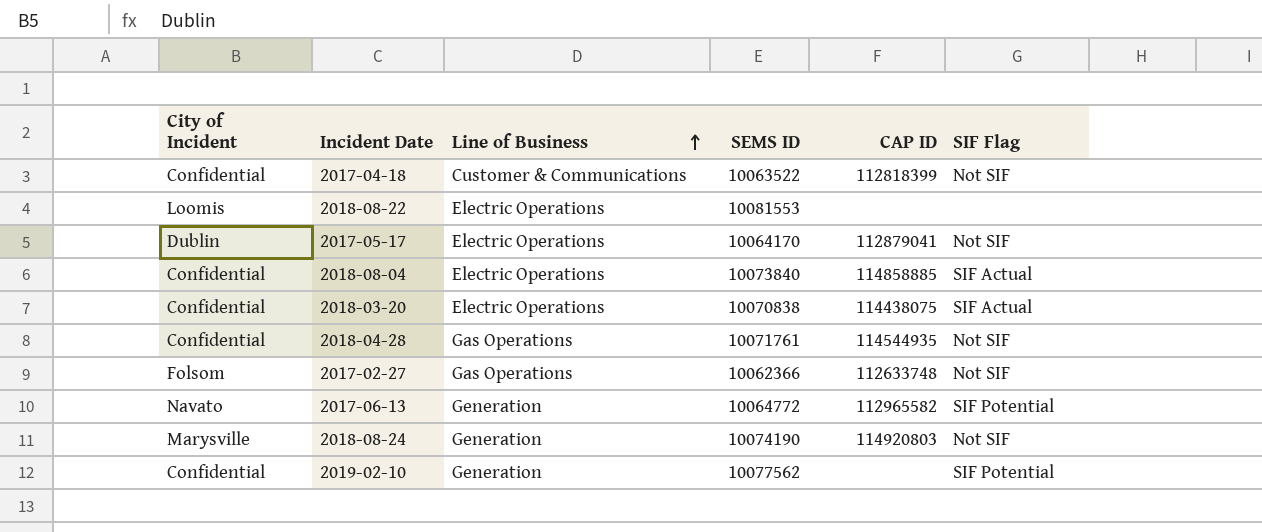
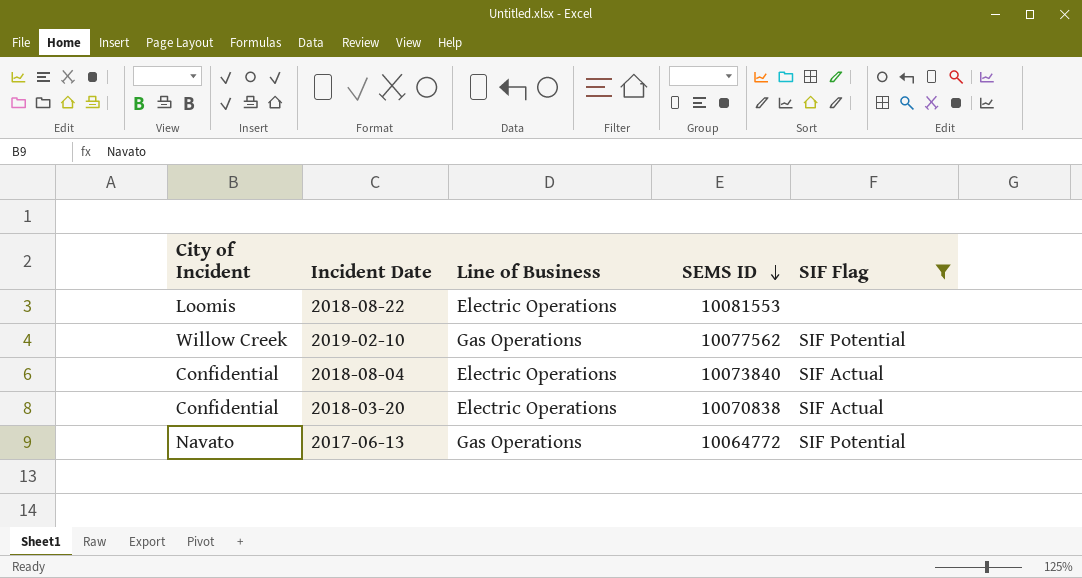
filter: none -> SIF Flag != Not SIF
row order: Line of Business ascending -> SEMS ID descending
column CAP ID | position: 5 -> none
2019-02-10 | City of Incident: Confidential -> Willow Creek
2019-02-10 | Line of Business: Generation -> Gas Operations
2017-06-13 | Line of Business: Generation -> Gas Operations

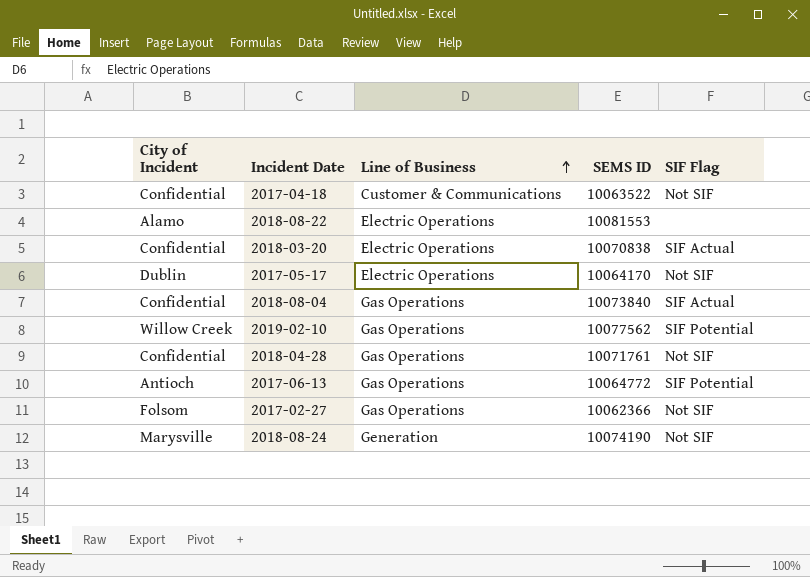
filter: SIF Flag != Not SIF -> none
row order: SEMS ID descending -> Line of Business ascending
2018-08-22 | City of Incident: Loomis -> Alamo
2018-08-04 | Line of Business: Electric Operations -> Gas Operations
2017-06-13 | City of Incident: Navato -> Antioch

